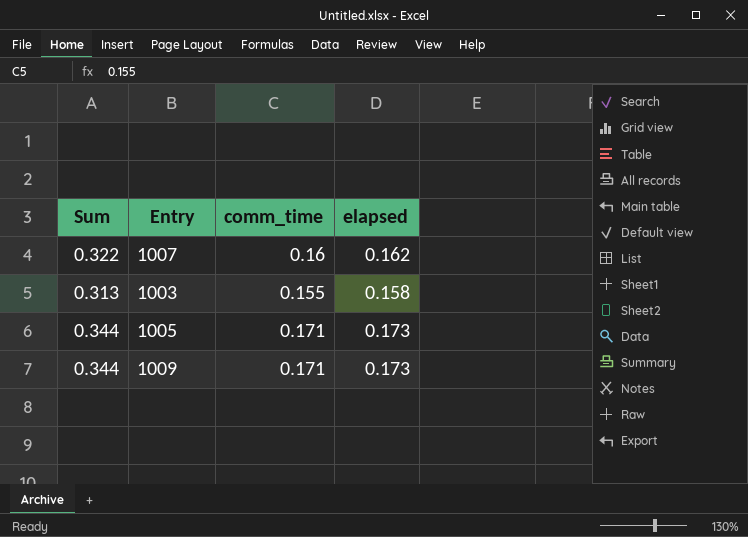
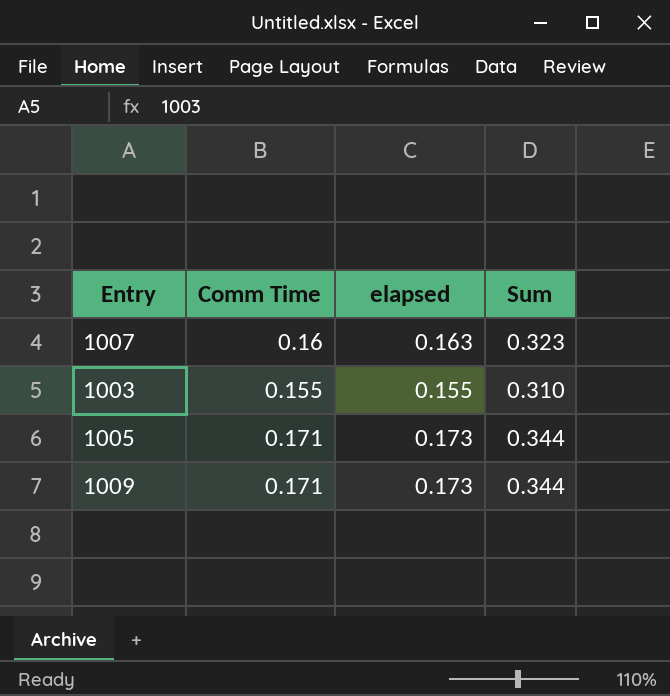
column name: comm_time -> Comm Time
column Sum | position: 1 -> 4
1007 | elapsed: 0.162 -> 0.163
1007 | Sum: 0.322 -> 0.323
1003 | elapsed: 0.158 -> 0.155
1003 | Sum: 0.313 -> 0.310

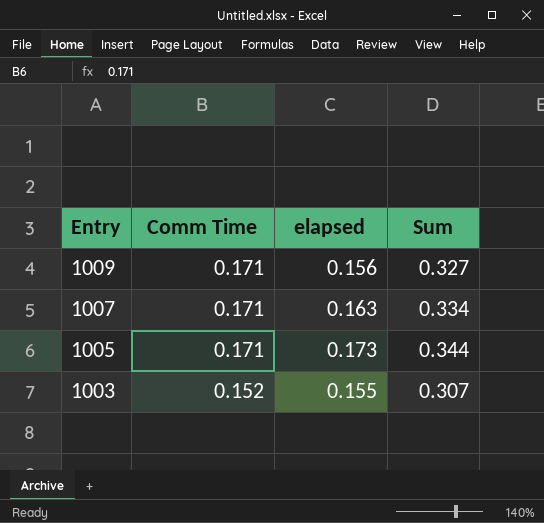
row order: none -> Entry descending
1009 | elapsed: 0.173 -> 0.156
1009 | Sum: 0.344 -> 0.327
1007 | Comm Time: 0.16 -> 0.171
1007 | Sum: 0.323 -> 0.334
1003 | Comm Time: 0.155 -> 0.152
1003 | Sum: 0.310 -> 0.307

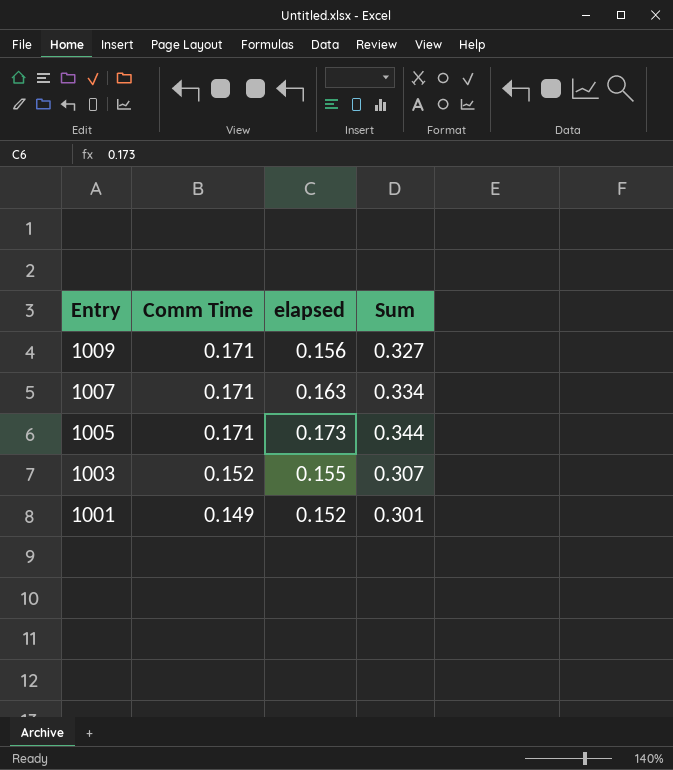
row 1001: none -> 0.149 | 0.152 | 0.301

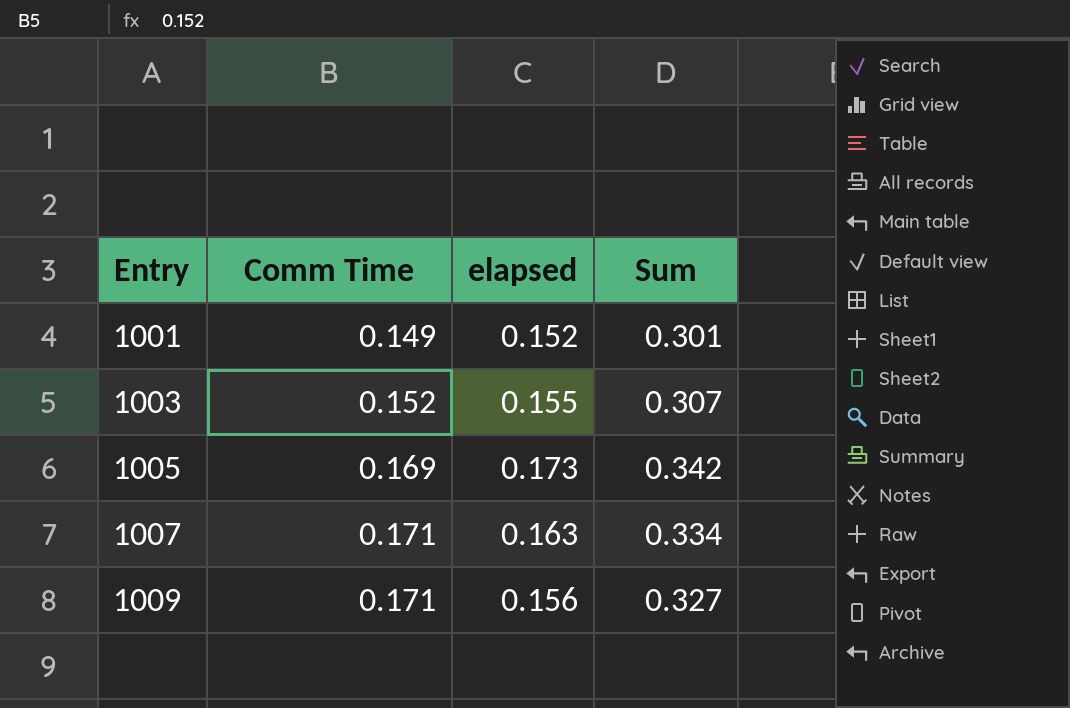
row order: Entry descending -> Entry ascending
1005 | Comm Time: 0.171 -> 0.169
1005 | Sum: 0.344 -> 0.342

